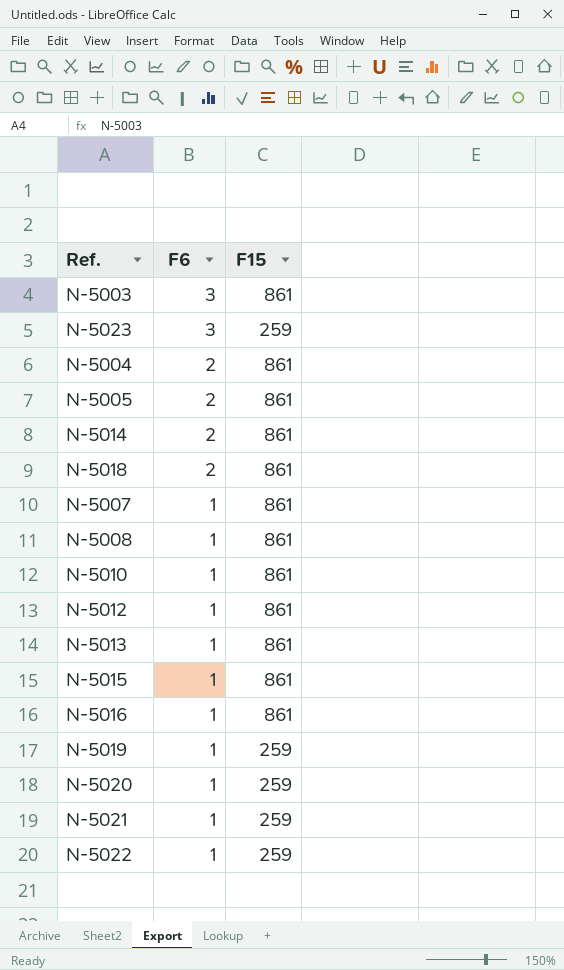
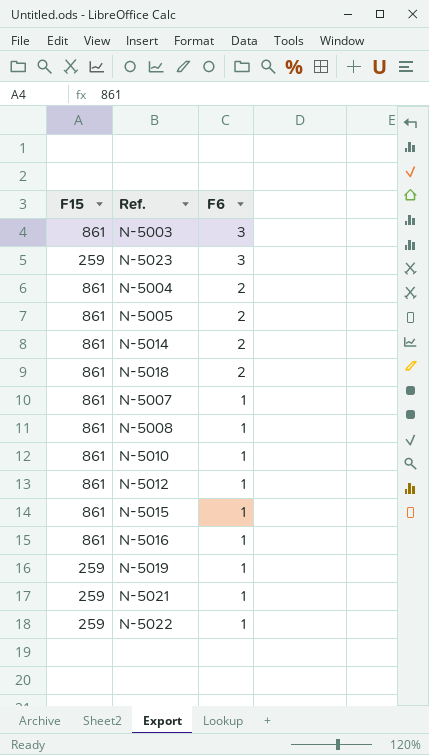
column F15 | position: 3 -> 1
row N-5013: 1 | 861 -> none
row N-5020: 1 | 259 -> none

